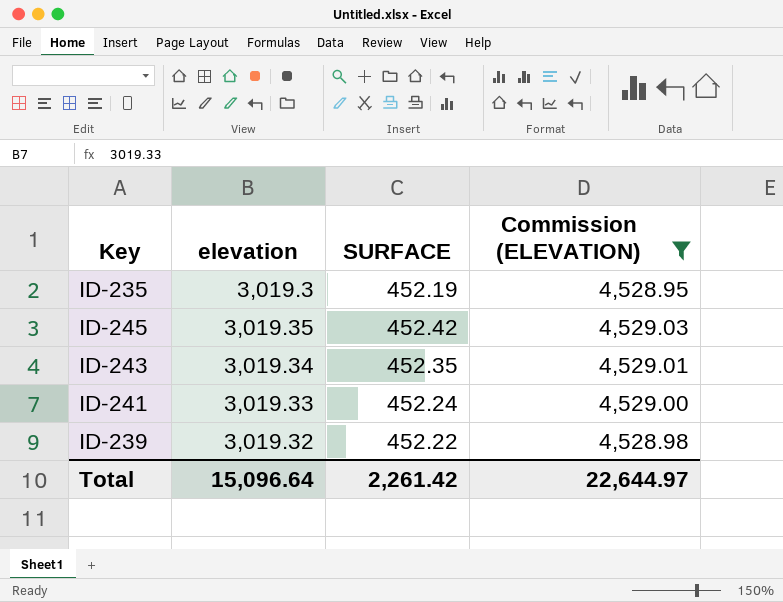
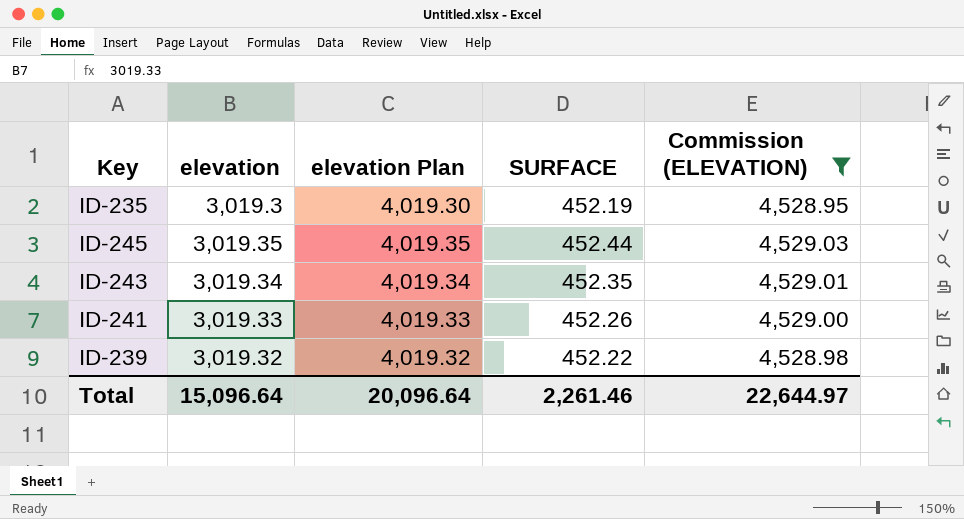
column elevation Plan | formula: none -> [elevation] + 1000
ID-245 | SURFACE: 452.42 -> 452.44
ID-241 | SURFACE: 452.24 -> 452.26
Total | SURFACE: 2,261.42 -> 2,261.46

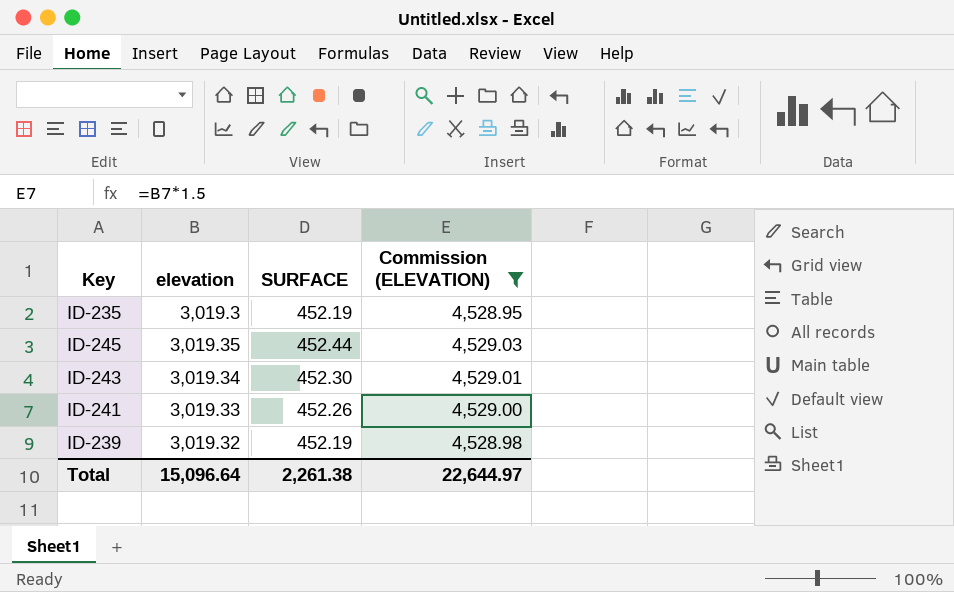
column elevation Plan | formula: [elevation] + 1000 -> none
ID-243 | SURFACE: 452.35 -> 452.30
ID-239 | SURFACE: 452.22 -> 452.19
Total | SURFACE: 2,261.46 -> 2,261.38

